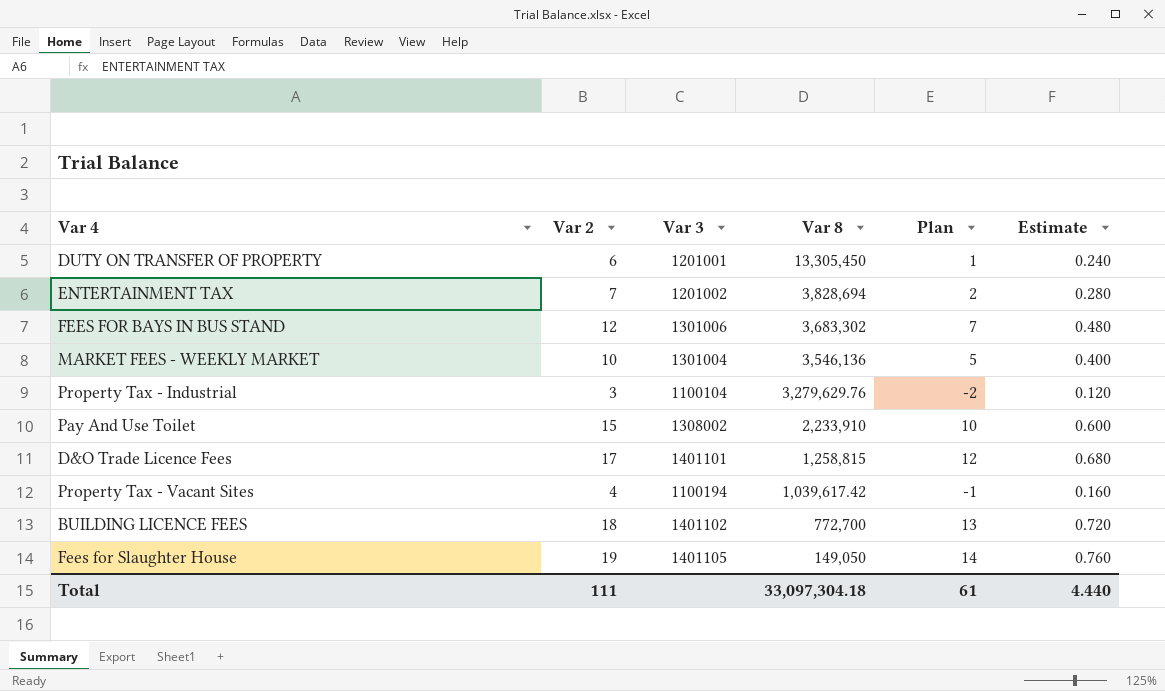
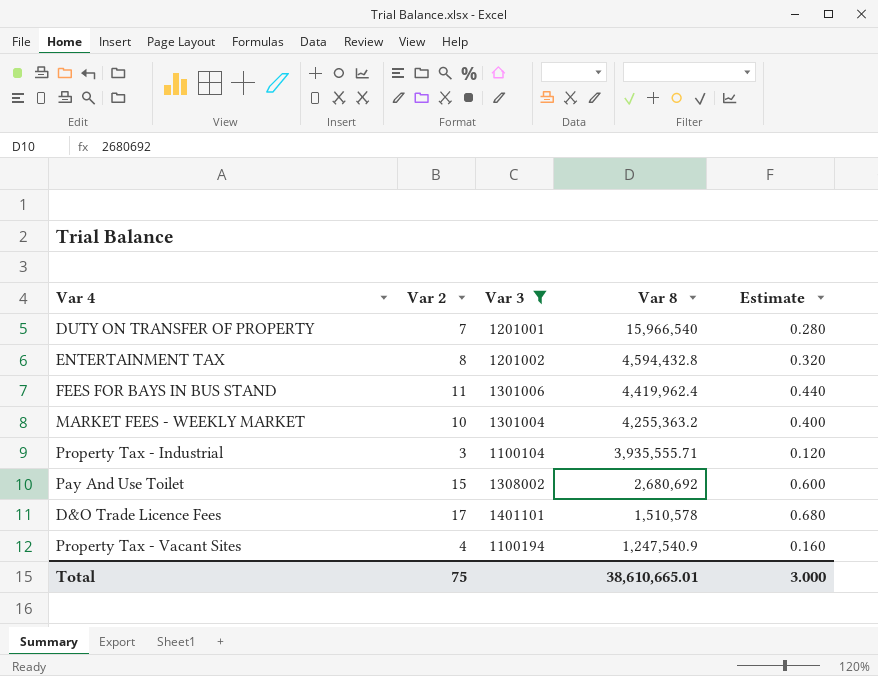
filter: none -> Var 3 <= 1401101
column Plan | formula: [Var 2] - 5 -> none
DUTY ON TRANSFER OF PROPERTY | Var 2: 6 -> 7
DUTY ON TRANSFER OF PROPERTY | Var 8: 13,305,450 -> 15,966,540
DUTY ON TRANSFER OF PROPERTY | Estimate: 0.240 -> 0.280
ENTERTAINMENT TAX | Var 2: 7 -> 8
ENTERTAINMENT TAX | Var 8: 3,828,694 -> 4,594,432.8
ENTERTAINMENT TAX | Estimate: 0.280 -> 0.320
FEES FOR BAYS IN BUS STAND | Var 2: 12 -> 11
FEES FOR BAYS IN BUS STAND | Var 8: 3,683,302 -> 4,419,962.4
FEES FOR BAYS IN BUS STAND | Estimate: 0.480 -> 0.440
MARKET FEES - WEEKLY MARKET | Var 8: 3,546,136 -> 4,255,363.2
Property Tax - Industrial | Var 8: 3,279,629.76 -> 3,935,555.71
Pay And Use Toilet | Var 8: 2,233,910 -> 2,680,692
D&O Trade Licence Fees | Var 8: 1,258,815 -> 1,510,578
Property Tax - Vacant Sites | Var 8: 1,039,617.42 -> 1,247,540.9
Total | Var 2: 111 -> 75
Total | Var 8: 33,097,304.18 -> 38,610,665.01
Total | Estimate: 4.440 -> 3.000

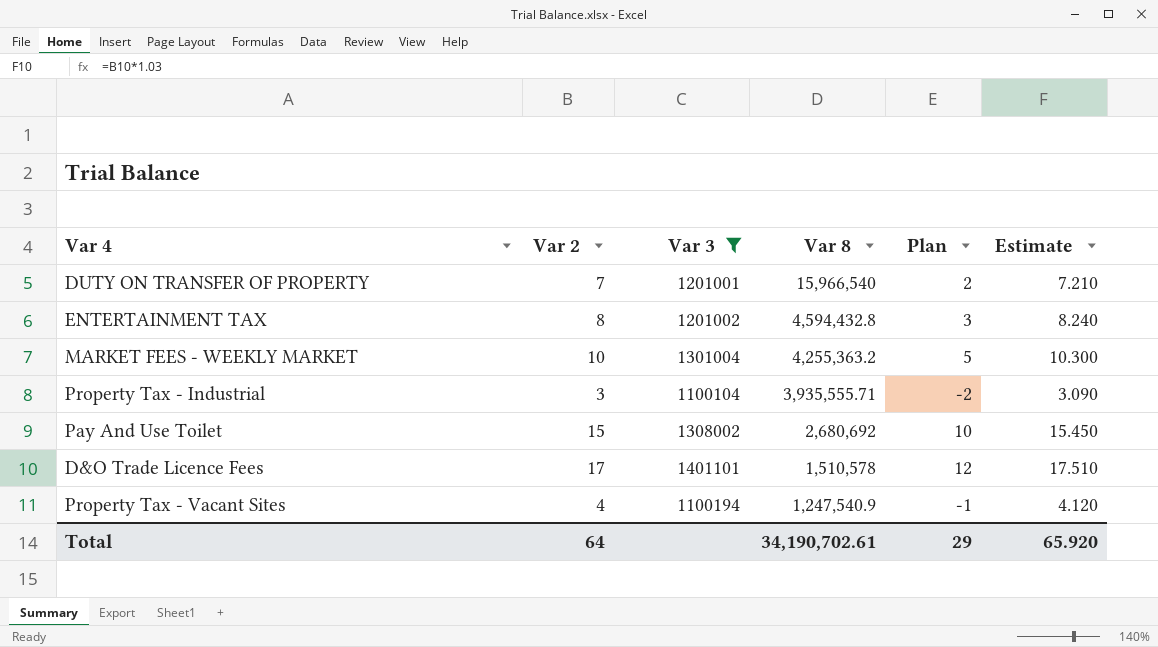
column Plan | formula: none -> [Var 2] - 5
column Estimate | formula: [Var 2] * 0.04 -> [Var 2] * 1.03
row FEES FOR BAYS IN BUS STAND: 11 | 1301006 | 4,419,962.4 | 0.440 -> none
Total | Var 2: 75 -> 64
Total | Var 8: 38,610,665.01 -> 34,190,702.61
Total | Estimate: 3.000 -> 65.920

